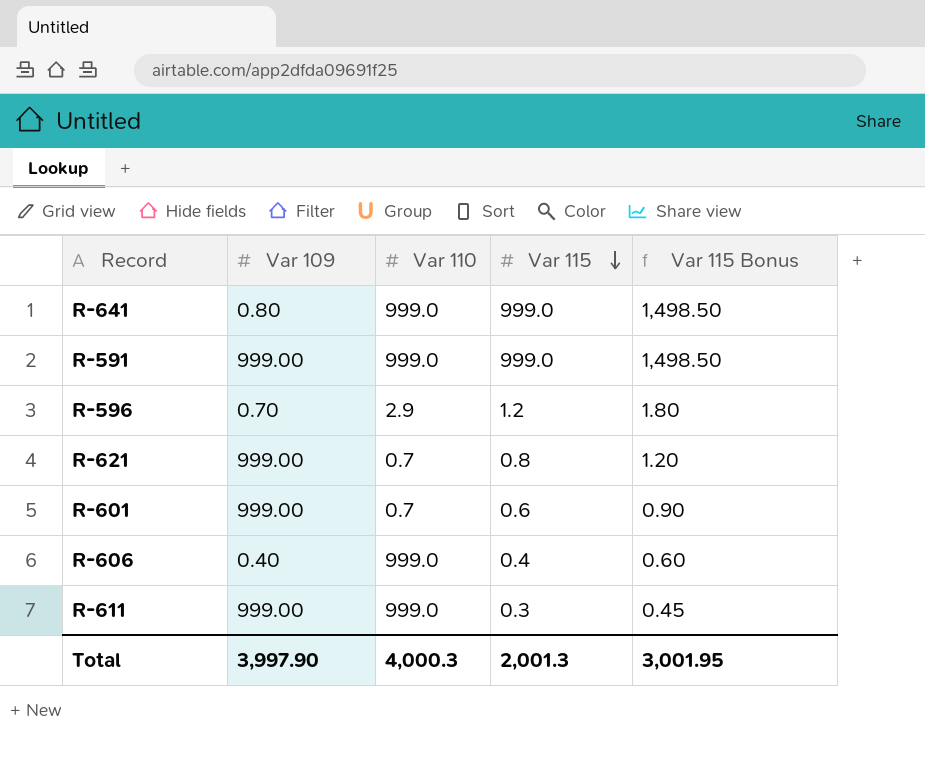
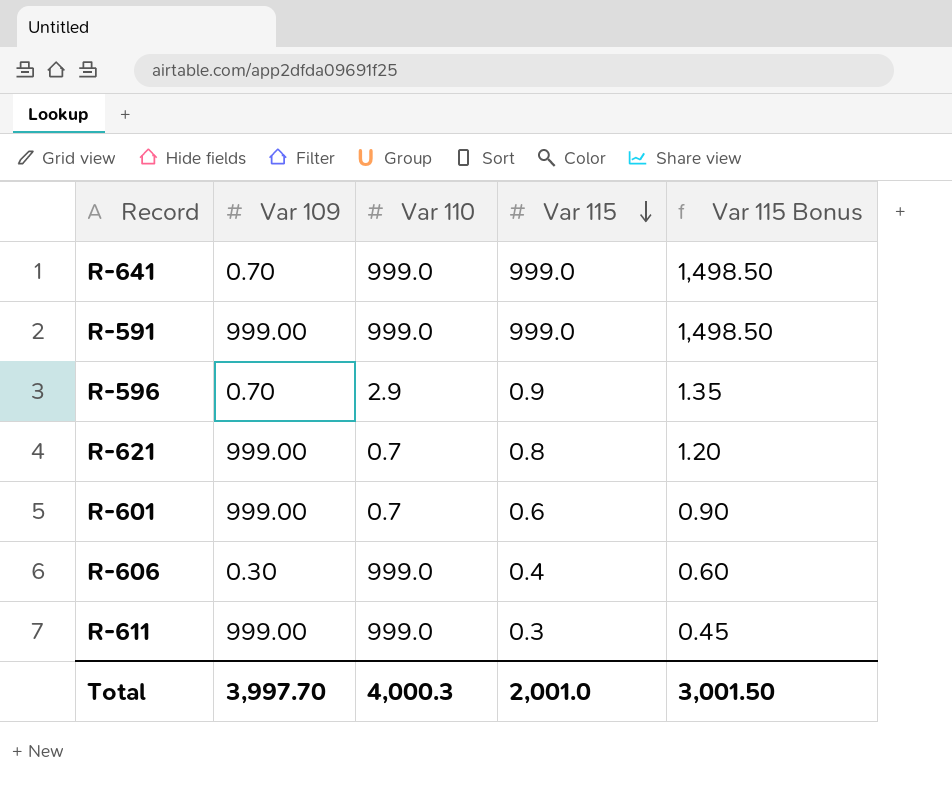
R-641 | Var 109: 0.80 -> 0.70
R-596 | Var 115: 1.2 -> 0.9
R-596 | Var 115 Bonus: 1.80 -> 1.35
R-606 | Var 109: 0.40 -> 0.30
Total | Var 109: 3,997.90 -> 3,997.70
Total | Var 115: 2,001.3 -> 2,001.0
Total | Var 115 Bonus: 3,001.95 -> 3,001.50

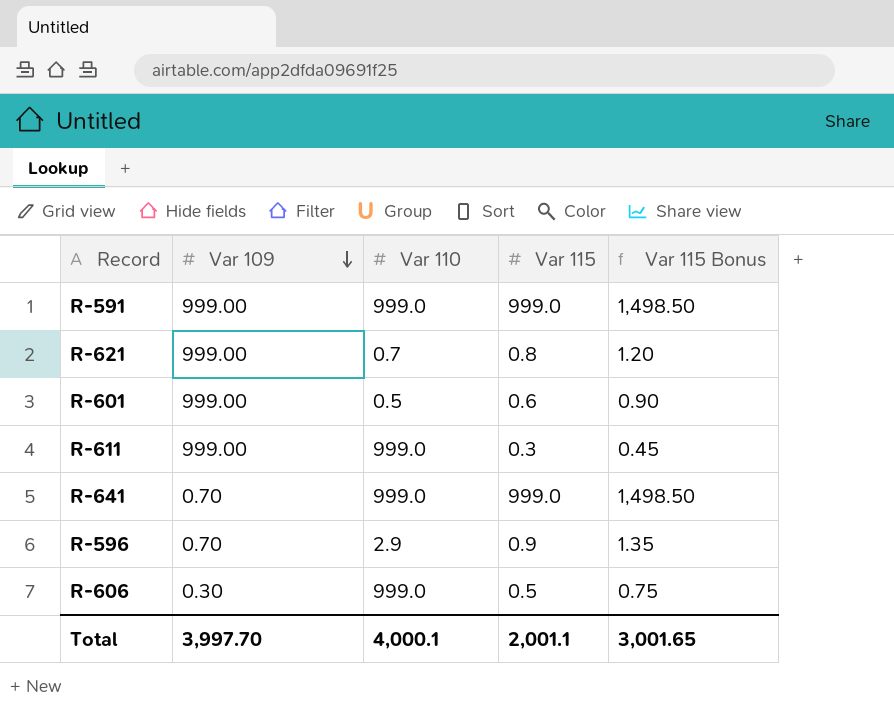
row order: Var 115 descending -> Var 109 descending
R-601 | Var 110: 0.7 -> 0.5
R-606 | Var 115: 0.4 -> 0.5
R-606 | Var 115 Bonus: 0.60 -> 0.75
Total | Var 110: 4,000.3 -> 4,000.1
Total | Var 115: 2,001.0 -> 2,001.1
Total | Var 115 Bonus: 3,001.50 -> 3,001.65

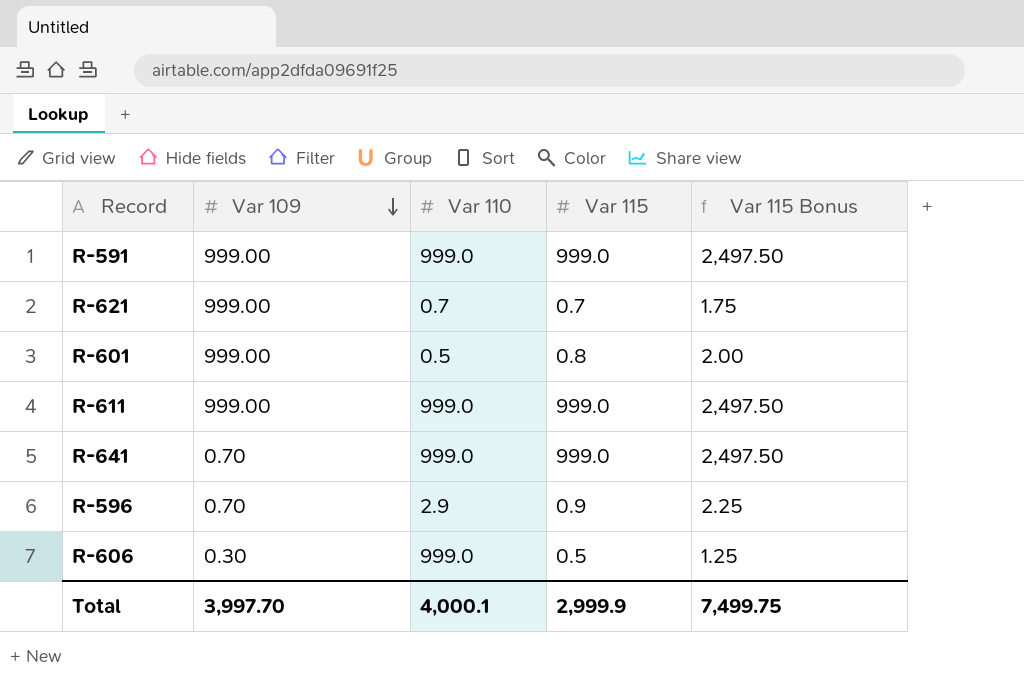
column Var 115 Bonus | formula: [Var 115] * 1.5 -> [Var 115] * 2.5
R-621 | Var 115: 0.8 -> 0.7
R-601 | Var 115: 0.6 -> 0.8
R-611 | Var 115: 0.3 -> 999.0
Total | Var 115: 2,001.1 -> 2,999.9
Total | Var 115 Bonus: 3,001.65 -> 7,499.75

